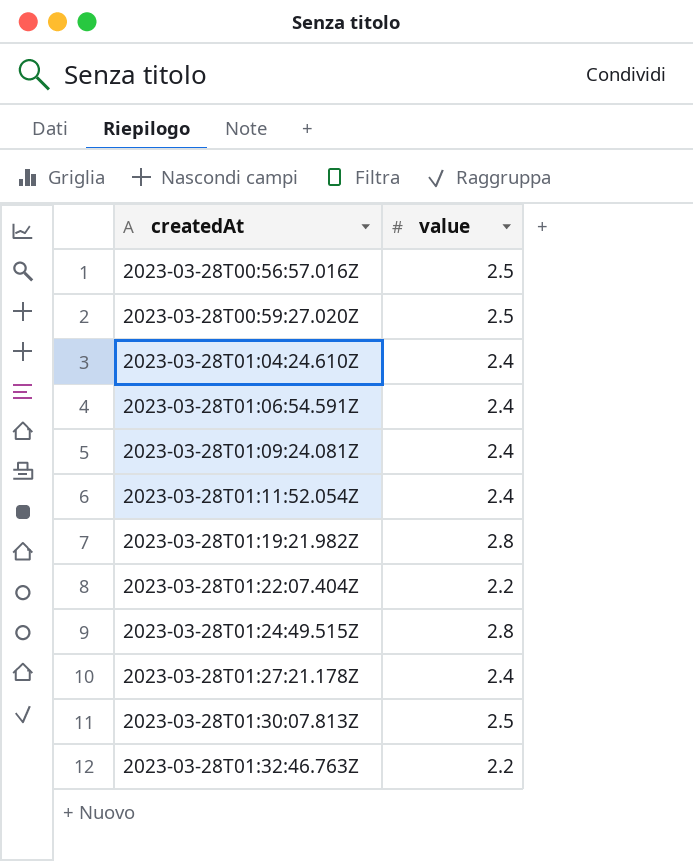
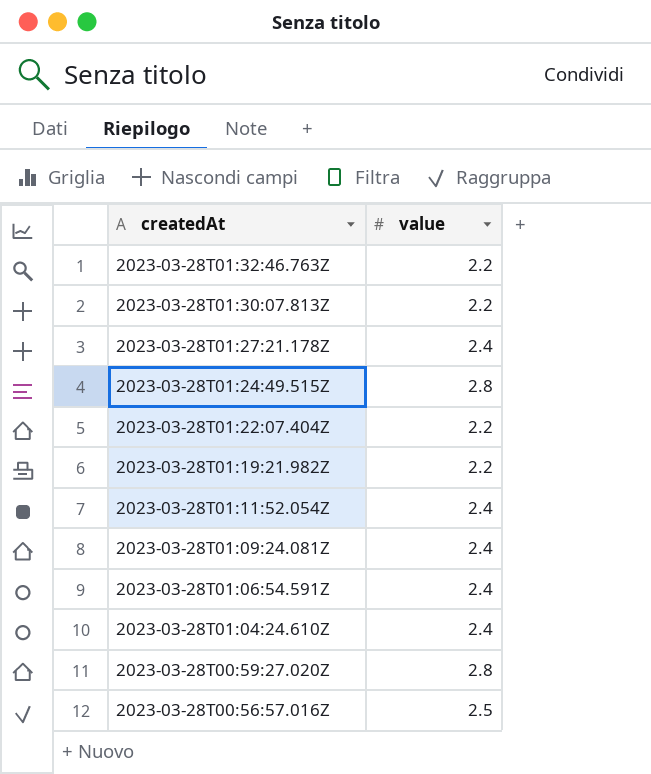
row order: createdAt ascending -> createdAt descending
2023-03-28T01:30:07.813Z | value: 2.5 -> 2.2
2023-03-28T01:19:21.982Z | value: 2.8 -> 2.2
2023-03-28T00:59:27.020Z | value: 2.5 -> 2.8

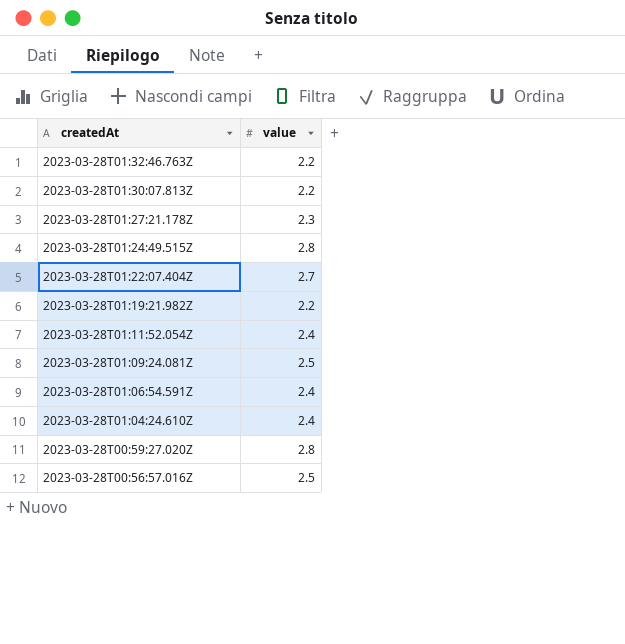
2023-03-28T01:27:21.178Z | value: 2.4 -> 2.3
2023-03-28T01:22:07.404Z | value: 2.2 -> 2.7
2023-03-28T01:09:24.081Z | value: 2.4 -> 2.5

